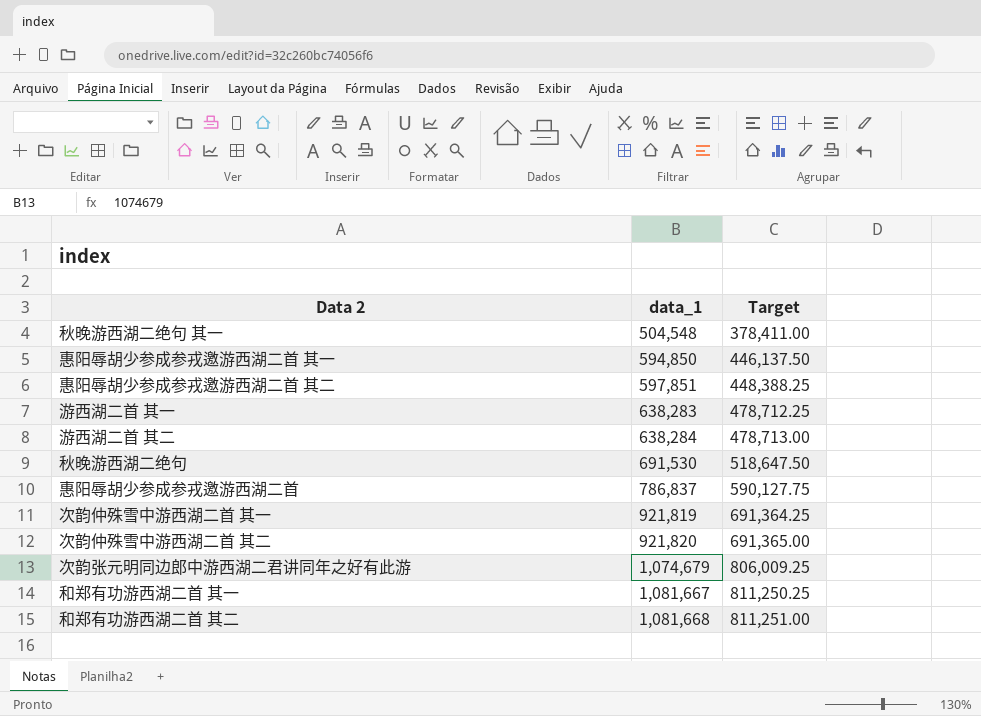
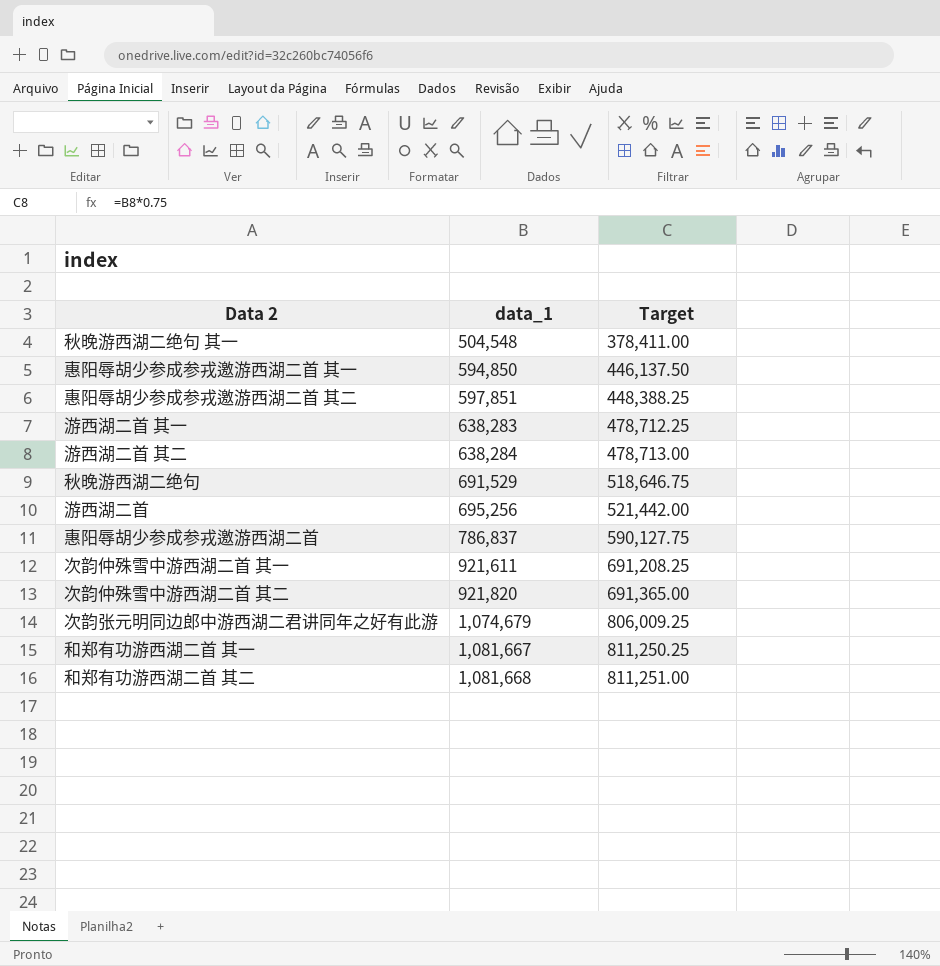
秋晚游西湖二绝句 | data_1: 691,530 -> 691,529
秋晚游西湖二绝句 | Target: 518,647.50 -> 518,646.75
row 游西湖二首: none -> 695,256 | 521,442.00
次韵仲殊雪中游西湖二首 其一 | data_1: 921,819 -> 921,611
次韵仲殊雪中游西湖二首 其一 | Target: 691,364.25 -> 691,208.25

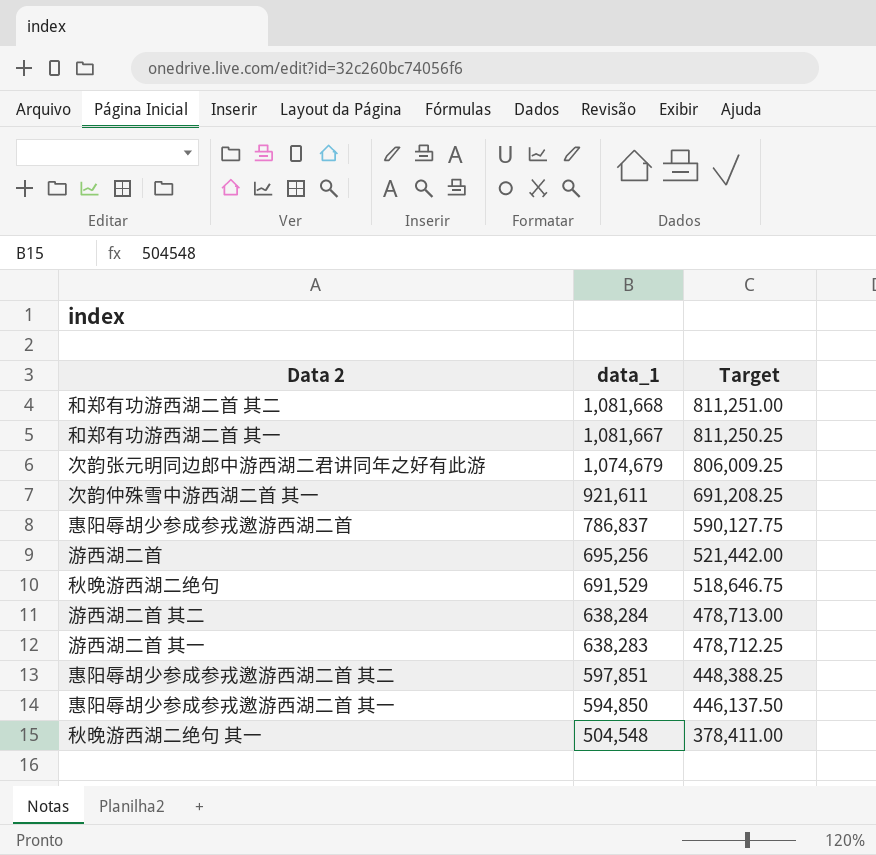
row order: data_1 ascending -> data_1 descending
row 次韵仲殊雪中游西湖二首 其二: 921,820 | 691,365.00 -> none

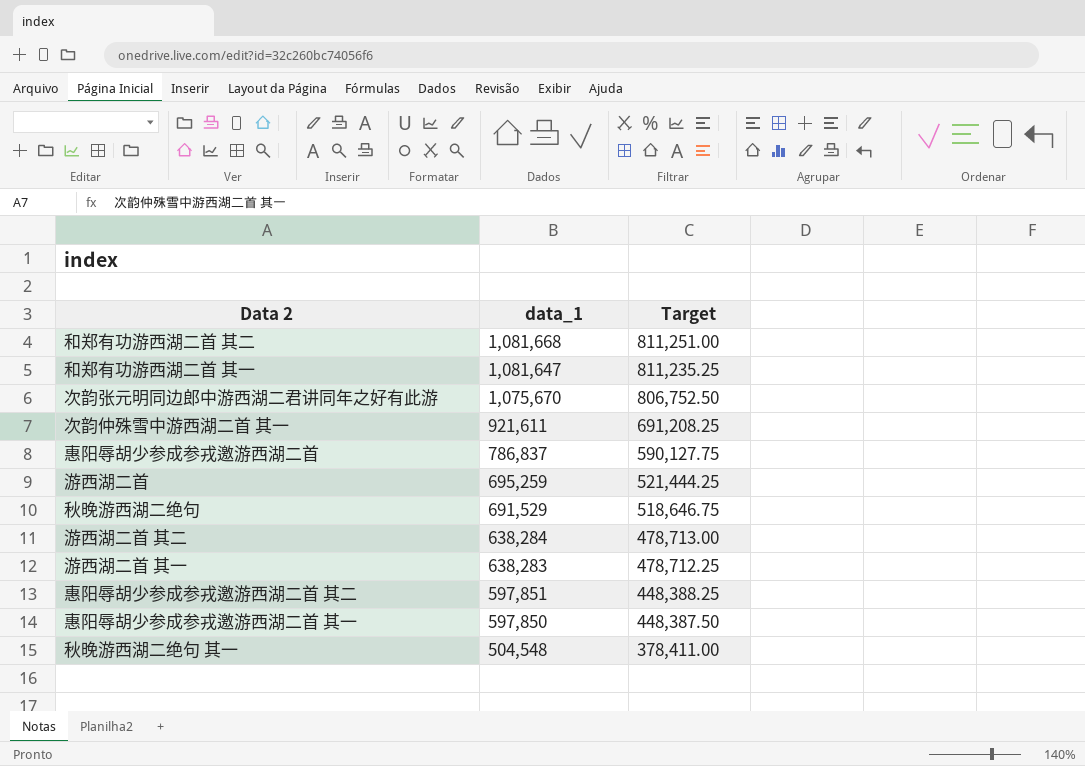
和郑有功游西湖二首 其一 | data_1: 1,081,667 -> 1,081,647
和郑有功游西湖二首 其一 | Target: 811,250.25 -> 811,235.25
次韵张元明同边郎中游西湖二君讲同年之好有此游 | data_1: 1,074,679 -> 1,075,670
次韵张元明同边郎中游西湖二君讲同年之好有此游 | Target: 806,009.25 -> 806,752.50
游西湖二首 | data_1: 695,256 -> 695,259
游西湖二首 | Target: 521,442.00 -> 521,444.25
惠阳辱胡少参成参戎邀游西湖二首 其一 | data_1: 594,850 -> 597,850
惠阳辱胡少参成参戎邀游西湖二首 其一 | Target: 446,137.50 -> 448,387.50

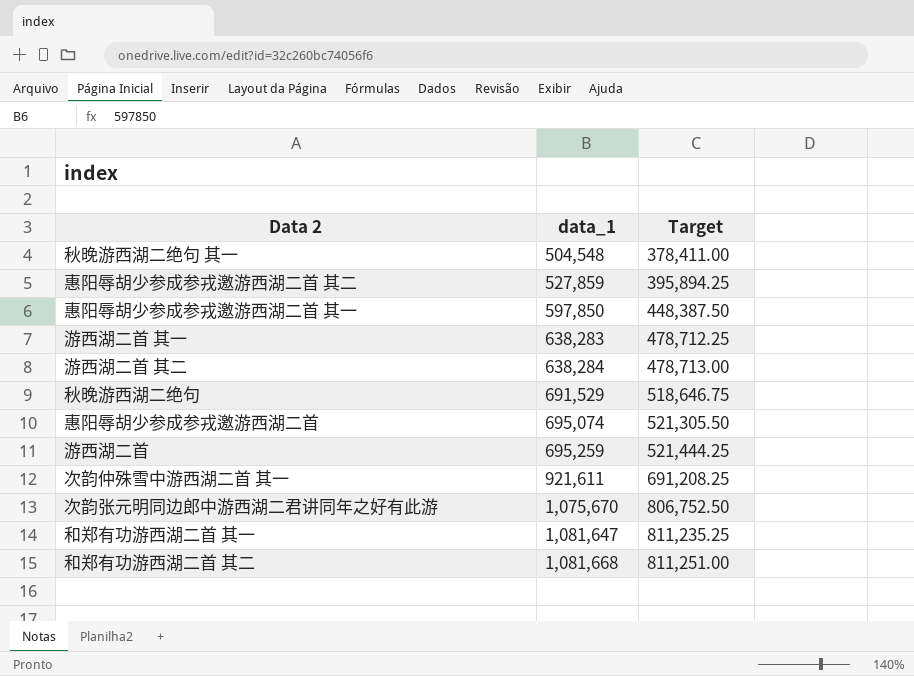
row order: data_1 descending -> data_1 ascending
惠阳辱胡少参成参戎邀游西湖二首 其二 | data_1: 597,851 -> 527,859
惠阳辱胡少参成参戎邀游西湖二首 其二 | Target: 448,388.25 -> 395,894.25
惠阳辱胡少参成参戎邀游西湖二首 | data_1: 786,837 -> 695,074
惠阳辱胡少参成参戎邀游西湖二首 | Target: 590,127.75 -> 521,305.50

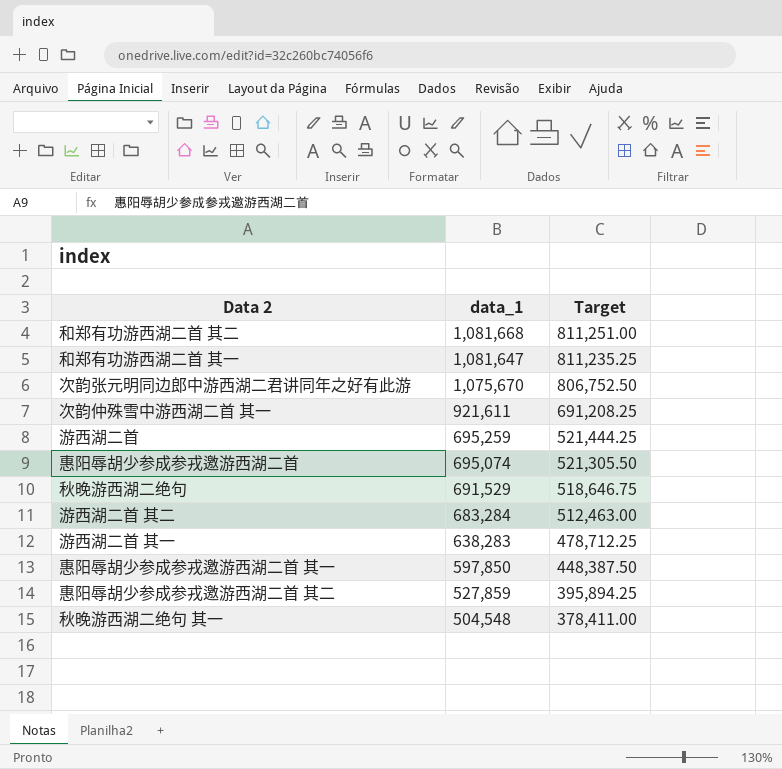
row order: data_1 ascending -> data_1 descending
游西湖二首 其二 | data_1: 638,284 -> 683,284
游西湖二首 其二 | Target: 478,713.00 -> 512,463.00

